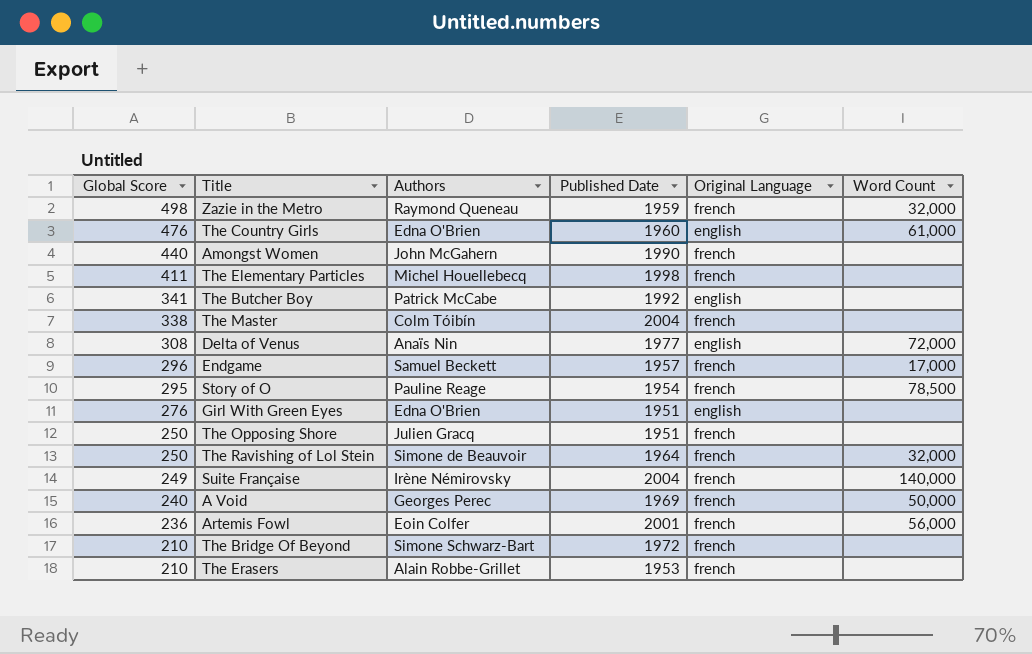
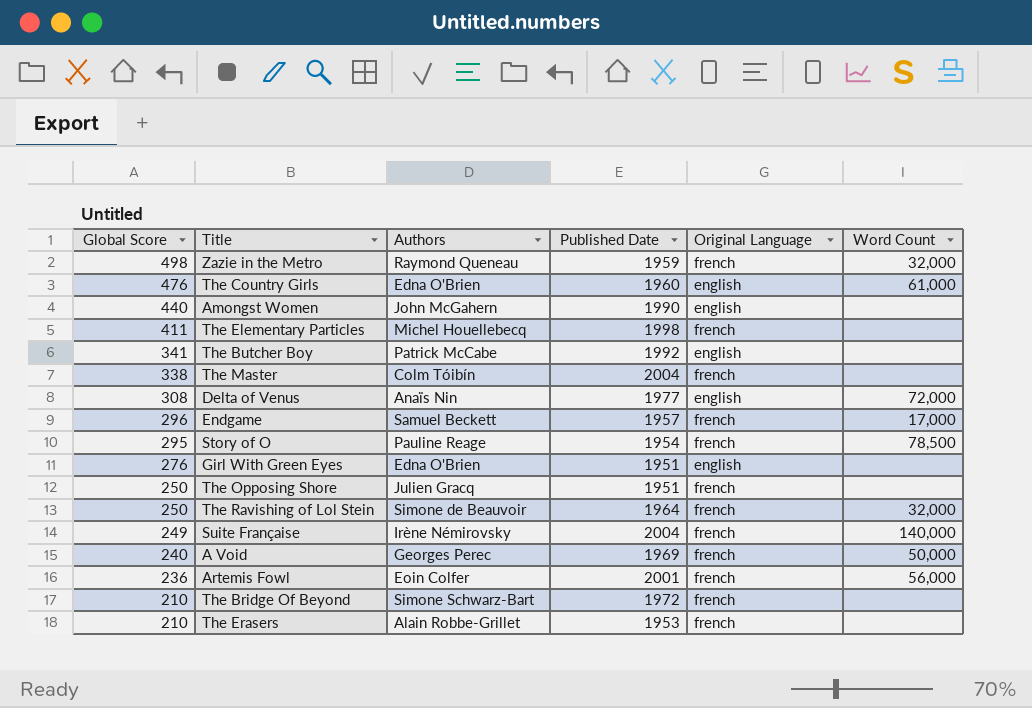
Amongst Women | Original Language: french -> english

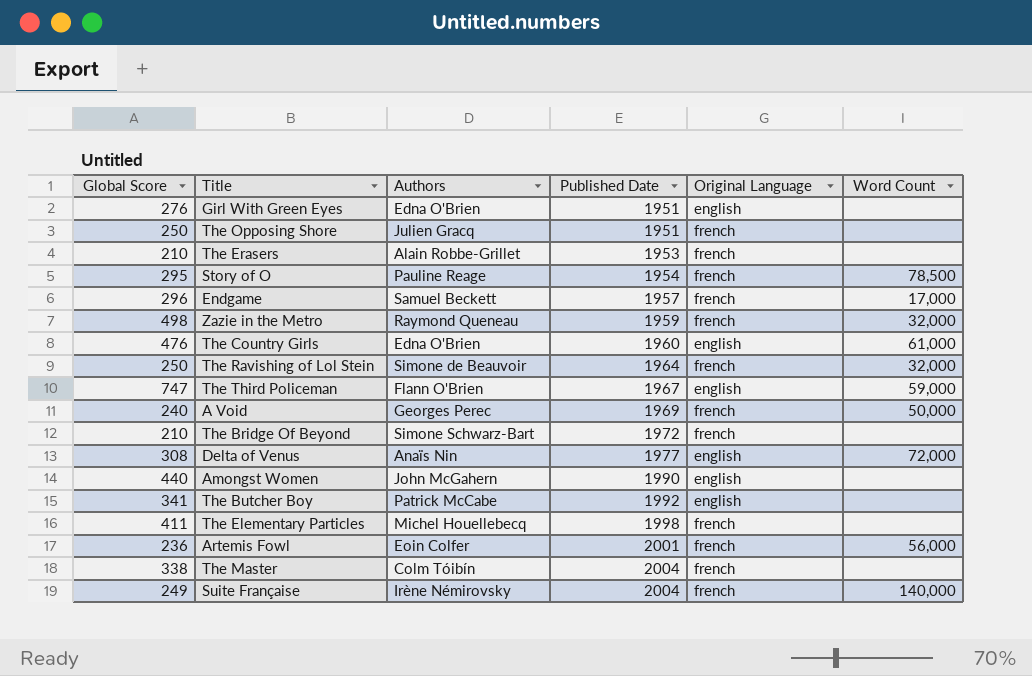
row order: Global Score descending -> Published Date ascending
row The Third Policeman: none -> 747 | Flann O'Brien | 1967 | english | 59,000

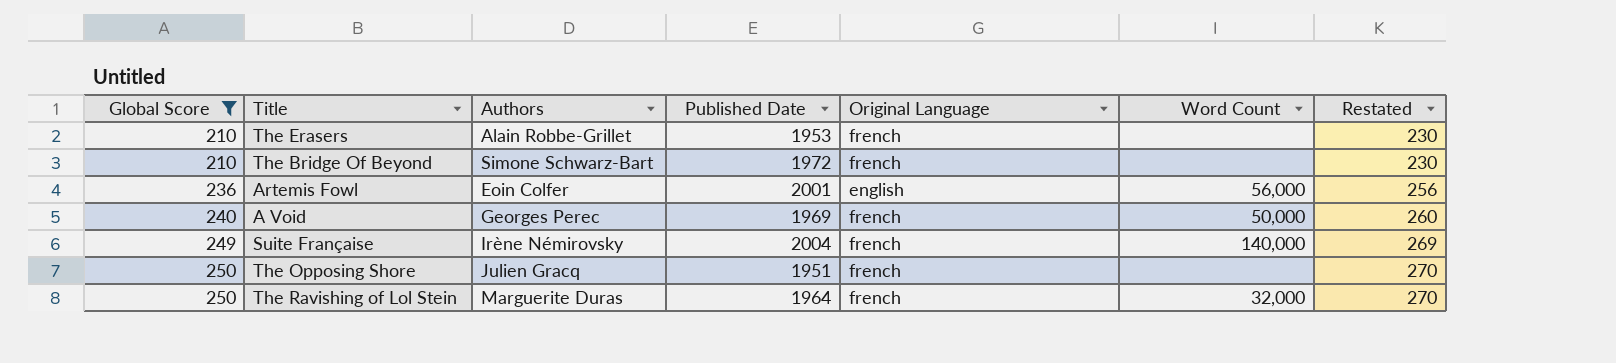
filter: none -> Global Score <= 250
row order: Published Date ascending -> Global Score ascending
column Restated | formula: none -> [Global Score] + 20
Artemis Fowl | Original Language: french -> english
The Ravishing of Lol Stein | Authors: Simone de Beauvoir -> Marguerite Duras

